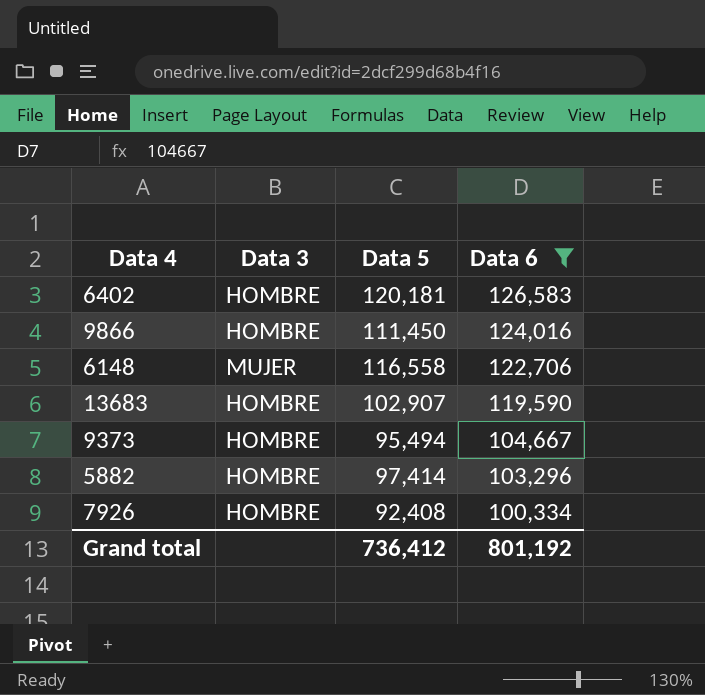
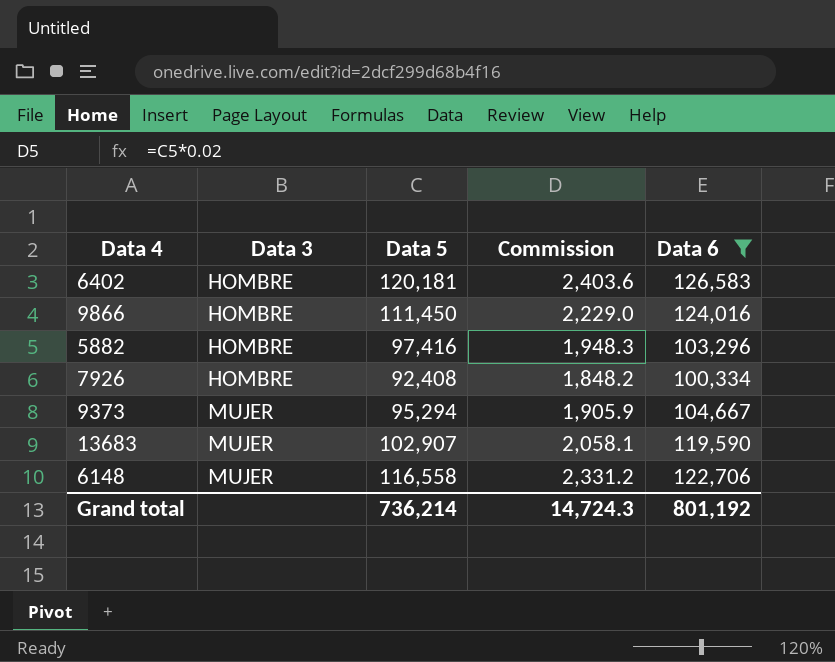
row order: Data 6 descending -> Data 3 ascending
column Commission | formula: none -> [Data 5] * 0.02
5882 | Data 5: 97,414 -> 97,416
9373 | Data 3: HOMBRE -> MUJER
9373 | Data 5: 95,494 -> 95,294
13683 | Data 3: HOMBRE -> MUJER
Grand total | Data 5: 736,412 -> 736,214

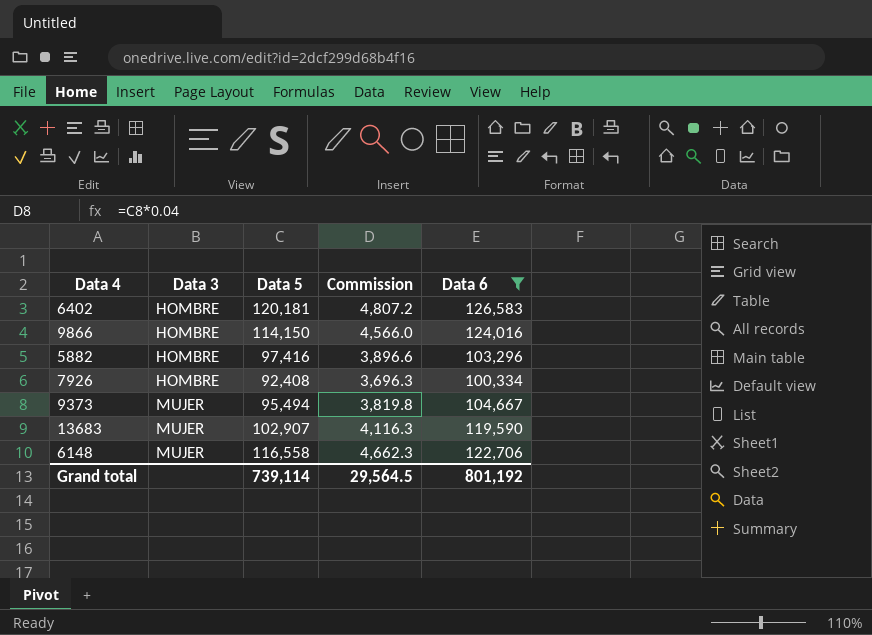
column Commission | formula: [Data 5] * 0.02 -> [Data 5] * 0.04
9866 | Data 5: 111,450 -> 114,150
9373 | Data 5: 95,294 -> 95,494
Grand total | Data 5: 736,214 -> 739,114
Grand total | Commission: 14,724.3 -> 29,564.5

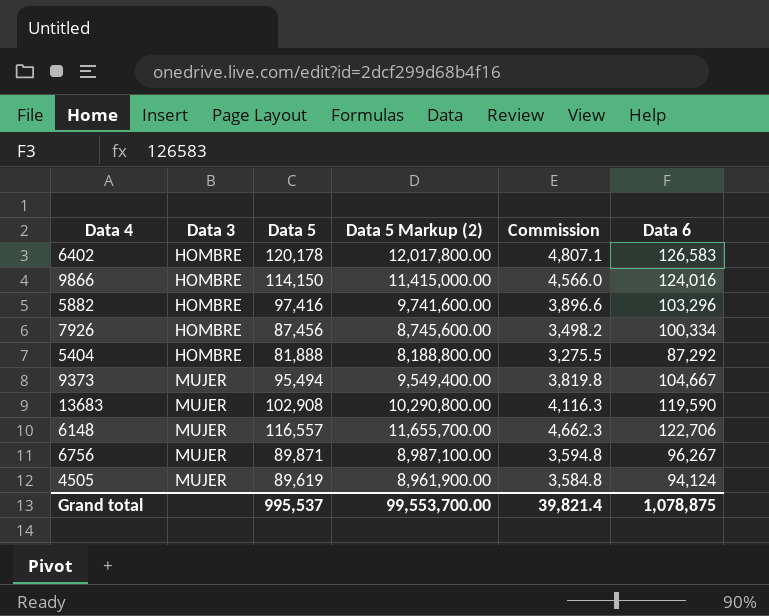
filter: Data 6 >= 100,334 -> none
column Data 5 Markup (2) | formula: none -> [Data 5] * 100
6402 | Data 5: 120,181 -> 120,178
6402 | Commission: 4,807.2 -> 4,807.1
7926 | Data 5: 92,408 -> 87,456
7926 | Commission: 3,696.3 -> 3,498.2
13683 | Data 5: 102,907 -> 102,908
6148 | Data 5: 116,558 -> 116,557
Grand total | Data 5: 739,114 -> 995,537
Grand total | Commission: 29,564.5 -> 39,821.4
Grand total | Data 6: 801,192 -> 1,078,875

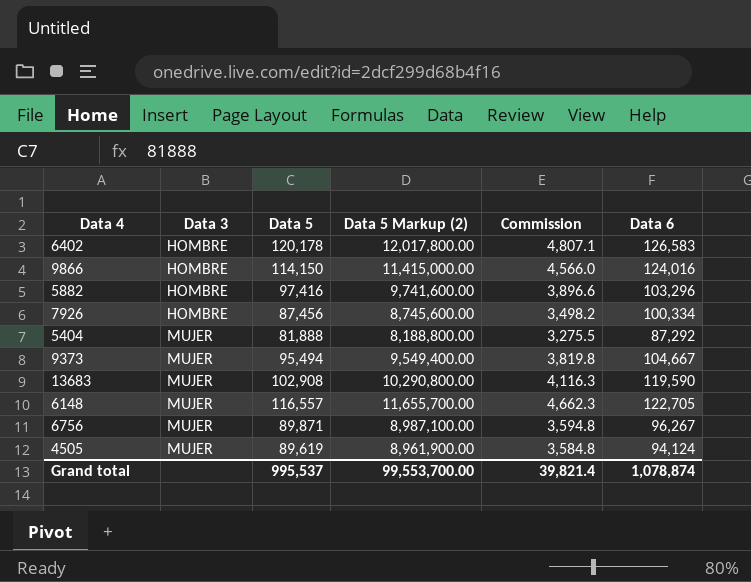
5404 | Data 3: HOMBRE -> MUJER
6148 | Data 6: 122,706 -> 122,705
Grand total | Data 6: 1,078,875 -> 1,078,874

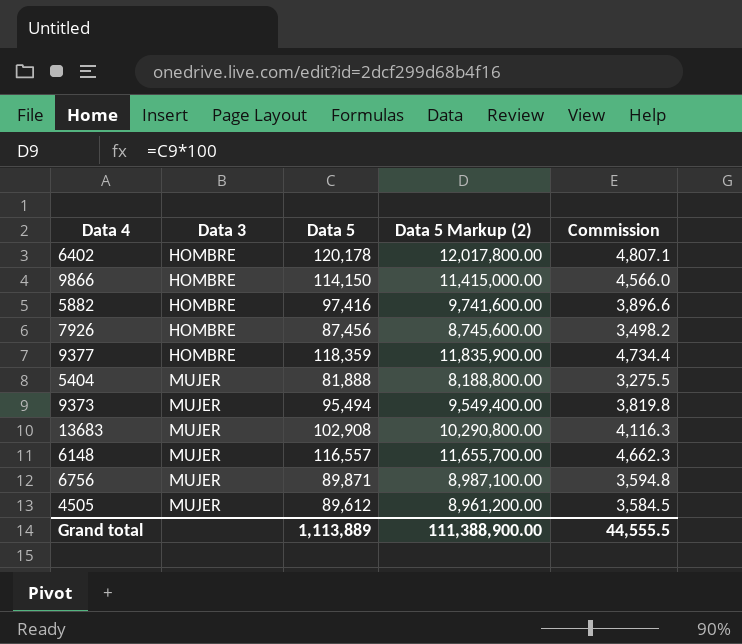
column Data 6 | position: 6 -> none
row 9377: none -> HOMBRE | 118,359 | 11,835,900.00 | 4,734.4
4505 | Data 5: 89,619 -> 89,612
4505 | Data 5 Markup (2): 8,961,900.00 -> 8,961,200.00
4505 | Commission: 3,584.8 -> 3,584.5
Grand total | Data 5: 995,537 -> 1,113,889
Grand total | Data 5 Markup (2): 99,553,700.00 -> 111,388,900.00
Grand total | Commission: 39,821.4 -> 44,555.5

